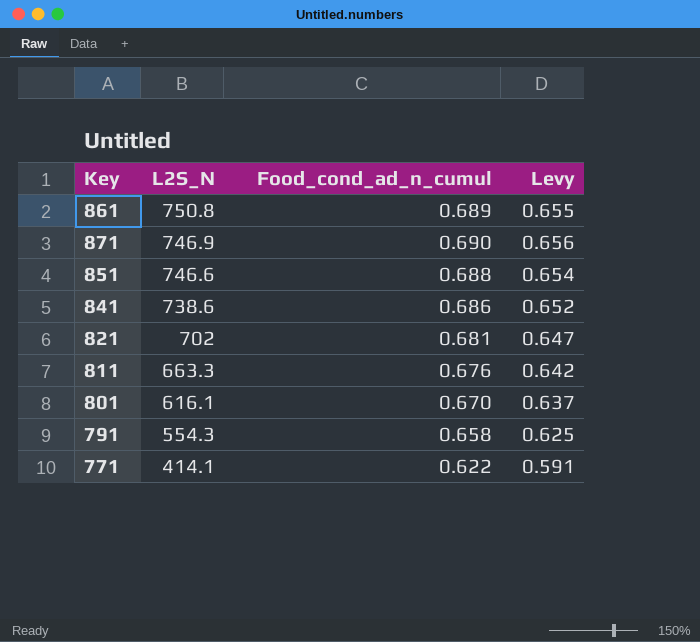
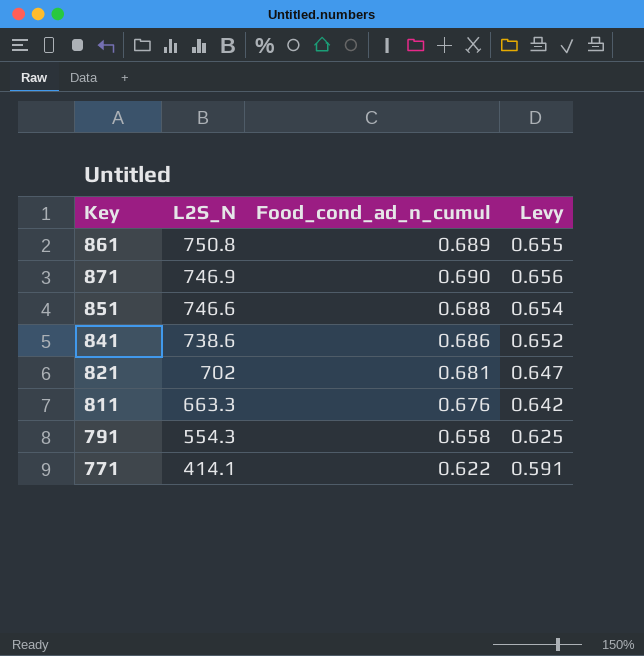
row 801: 616.1 | 0.670 | 0.637 -> none

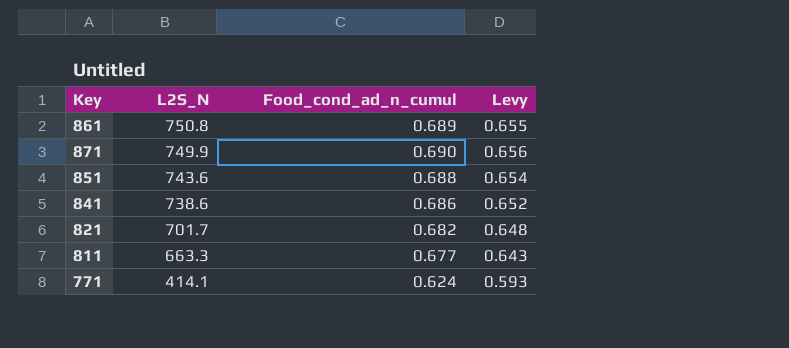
row 791: 554.3 | 0.658 | 0.625 -> none
871 | L2S_N: 746.9 -> 749.9
851 | L2S_N: 746.6 -> 743.6
821 | L2S_N: 702 -> 701.7
821 | Food_cond_ad_n_cumul: 0.681 -> 0.682
821 | Levy: 0.647 -> 0.648
811 | Food_cond_ad_n_cumul: 0.676 -> 0.677
811 | Levy: 0.642 -> 0.643
771 | Food_cond_ad_n_cumul: 0.622 -> 0.624
771 | Levy: 0.591 -> 0.593

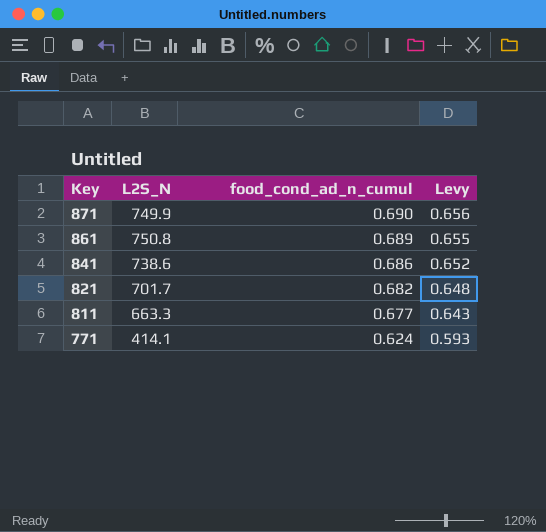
row order: L2S_N descending -> Key descending
column name: Food_cond_ad_n_cumul -> food_cond_ad_n_cumul
row 851: 743.6 | 0.688 | 0.654 -> none

